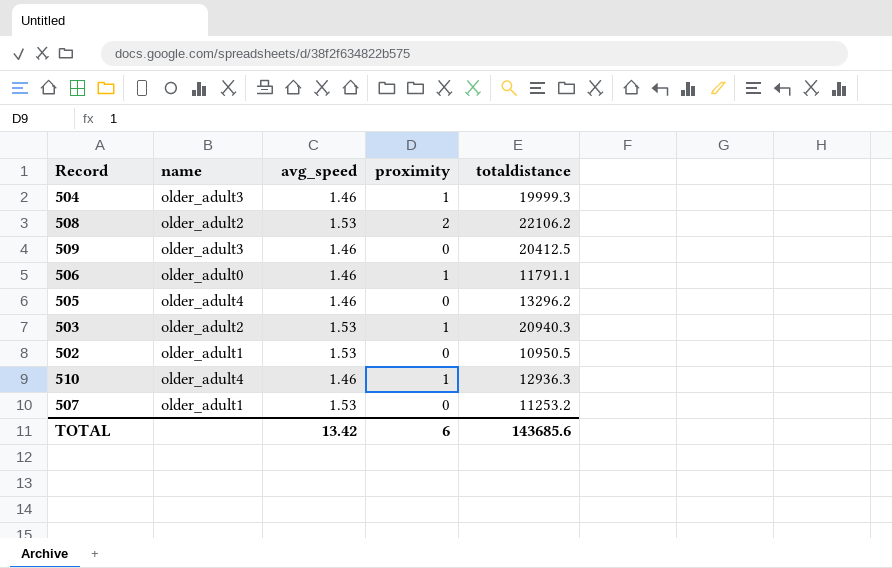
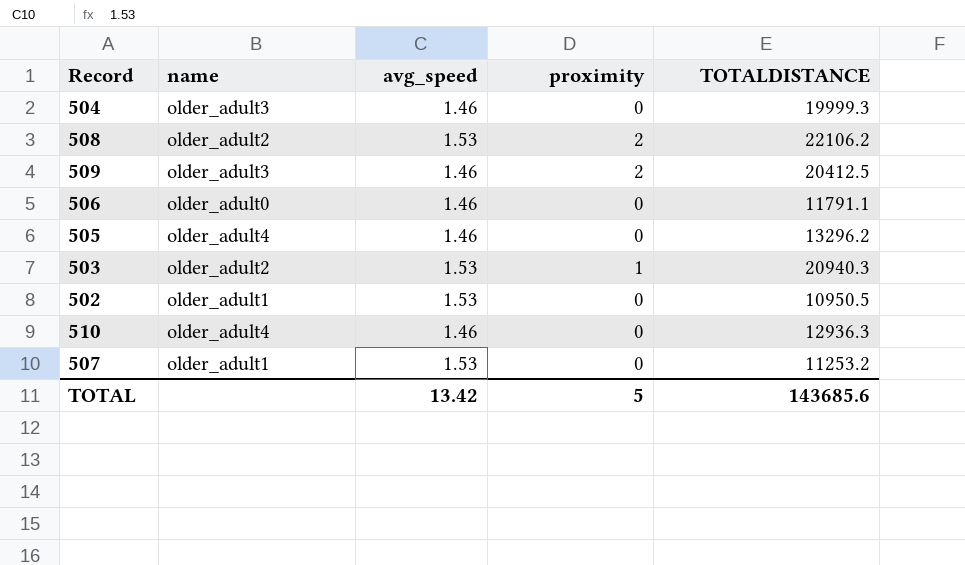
column name: totaldistance -> TOTALDISTANCE
504 | proximity: 1 -> 0
509 | proximity: 0 -> 2
506 | proximity: 1 -> 0
510 | proximity: 1 -> 0
TOTAL | proximity: 6 -> 5

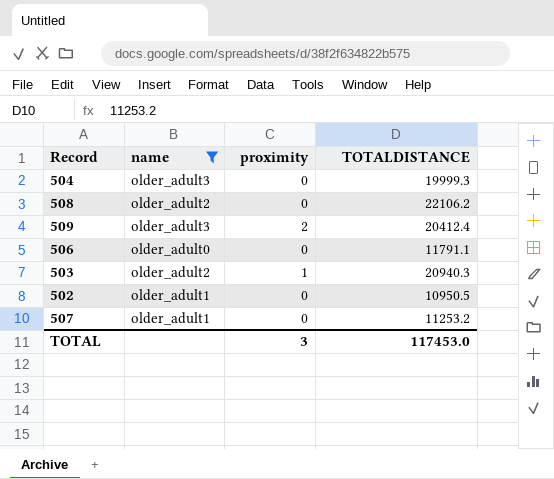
filter: none -> name != older_adult4
column avg_speed | position: 3 -> none
508 | proximity: 2 -> 0
509 | TOTALDISTANCE: 20412.5 -> 20412.4
TOTAL | proximity: 5 -> 3
TOTAL | TOTALDISTANCE: 143685.6 -> 117453.0

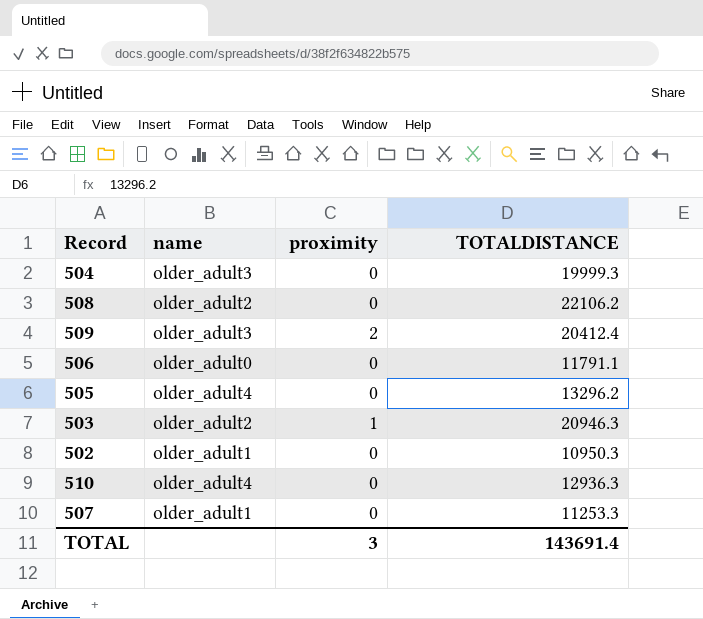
filter: name != older_adult4 -> none
503 | TOTALDISTANCE: 20940.3 -> 20946.3
502 | TOTALDISTANCE: 10950.5 -> 10950.3
507 | TOTALDISTANCE: 11253.2 -> 11253.3
TOTAL | TOTALDISTANCE: 117453.0 -> 143691.4

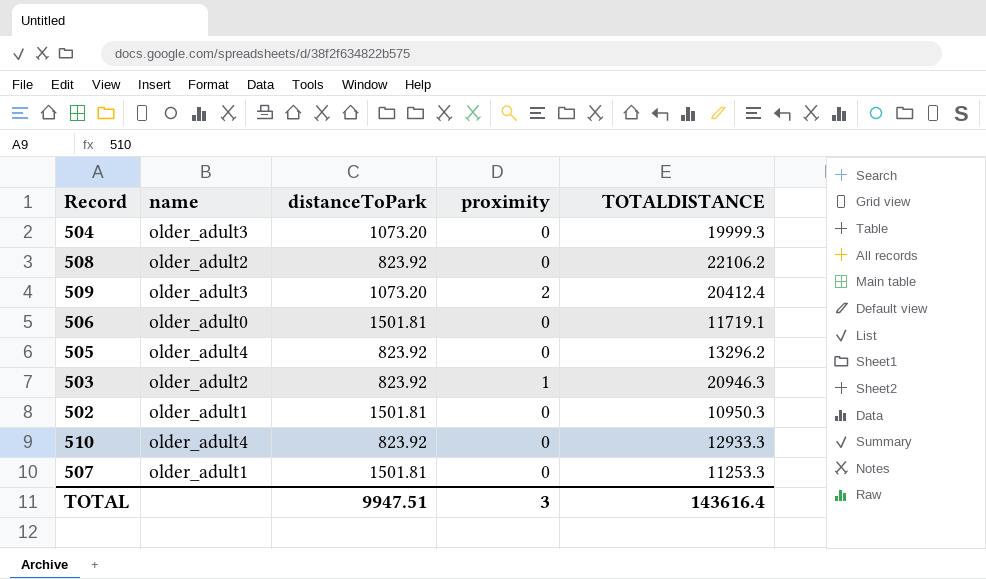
column distanceToPark | position: none -> 3
506 | TOTALDISTANCE: 11791.1 -> 11719.1
510 | TOTALDISTANCE: 12936.3 -> 12933.3
TOTAL | TOTALDISTANCE: 143691.4 -> 143616.4

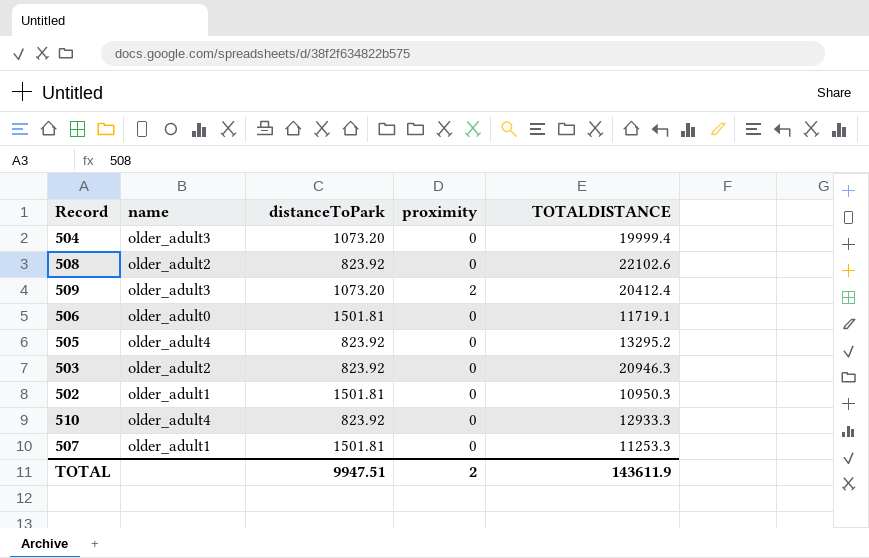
504 | TOTALDISTANCE: 19999.3 -> 19999.4
508 | TOTALDISTANCE: 22106.2 -> 22102.6
505 | TOTALDISTANCE: 13296.2 -> 13295.2
503 | proximity: 1 -> 0
TOTAL | proximity: 3 -> 2
TOTAL | TOTALDISTANCE: 143616.4 -> 143611.9

